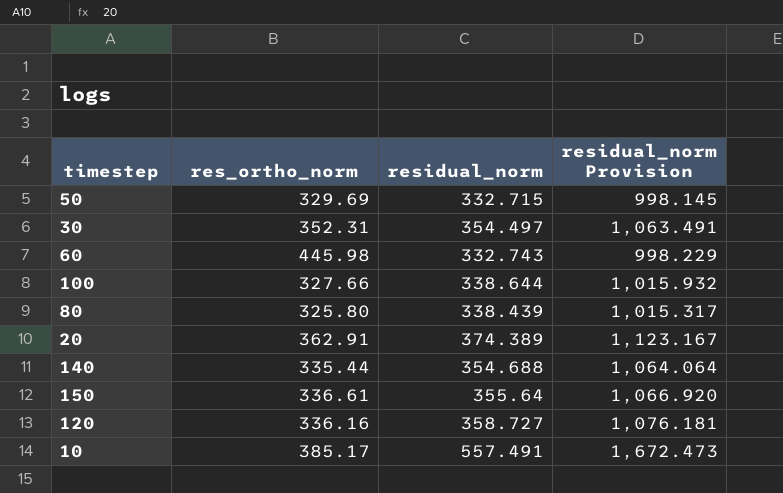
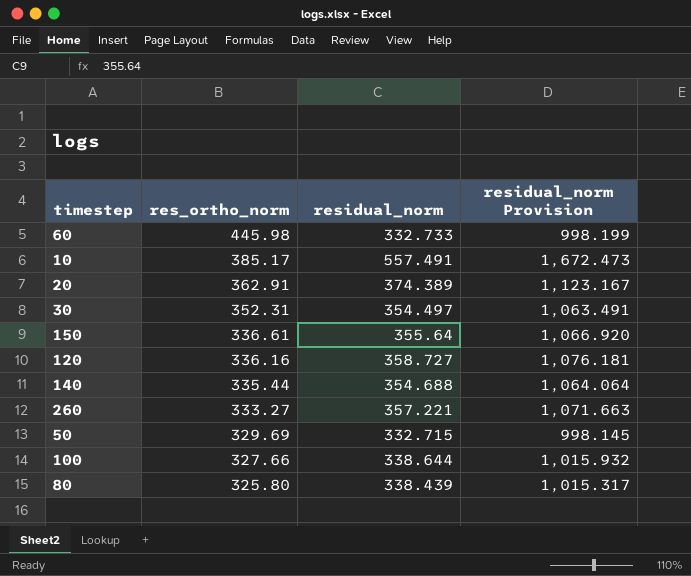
row order: none -> res_ortho_norm descending
60 | residual_norm: 332.743 -> 332.733
60 | residual_norm Provision: 998.229 -> 998.199
row 260: none -> 333.27 | 357.221 | 1,071.663

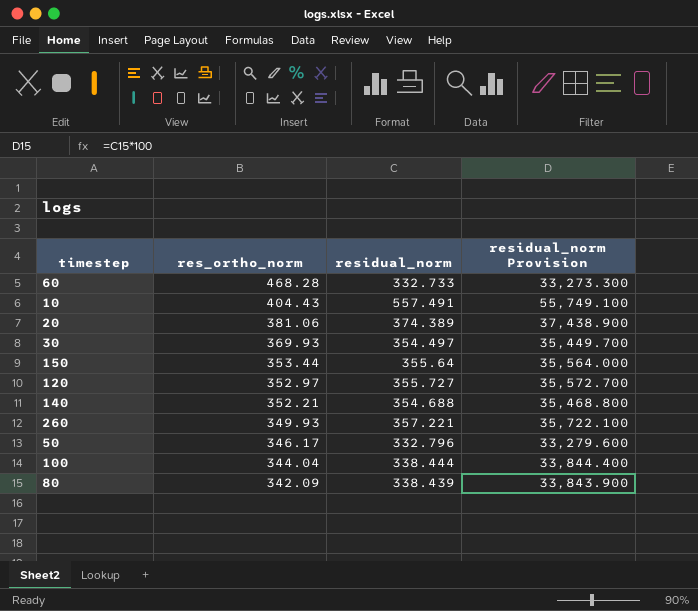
column residual_norm Provision | formula: [residual_norm] * 3 -> [residual_norm] * 100
60 | res_ortho_norm: 445.98 -> 468.28
10 | res_ortho_norm: 385.17 -> 404.43
20 | res_ortho_norm: 362.91 -> 381.06
30 | res_ortho_norm: 352.31 -> 369.93
150 | res_ortho_norm: 336.61 -> 353.44
120 | res_ortho_norm: 336.16 -> 352.97
120 | residual_norm: 358.727 -> 355.727
140 | res_ortho_norm: 335.44 -> 352.21
260 | res_ortho_norm: 333.27 -> 349.93
50 | res_ortho_norm: 329.69 -> 346.17
50 | residual_norm: 332.715 -> 332.796
100 | res_ortho_norm: 327.66 -> 344.04
100 | residual_norm: 338.644 -> 338.444
80 | res_ortho_norm: 325.80 -> 342.09

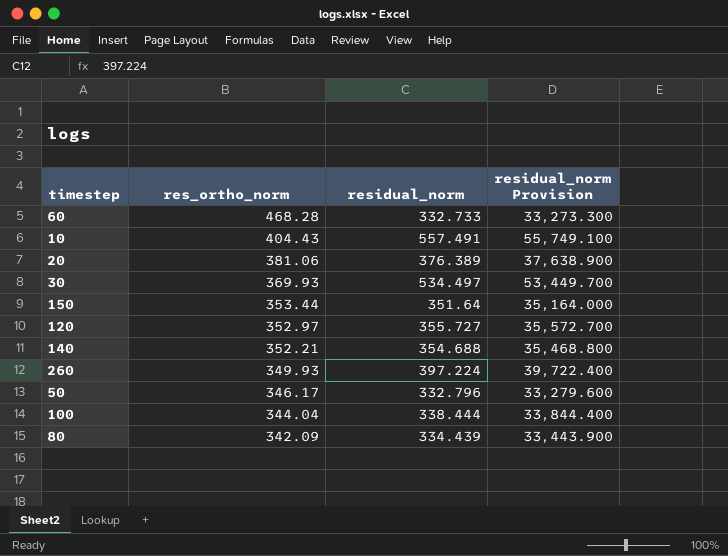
20 | residual_norm: 374.389 -> 376.389
20 | residual_norm Provision: 37,438.900 -> 37,638.900
30 | residual_norm: 354.497 -> 534.497
30 | residual_norm Provision: 35,449.700 -> 53,449.700
150 | residual_norm: 355.64 -> 351.64
150 | residual_norm Provision: 35,564.000 -> 35,164.000
260 | residual_norm: 357.221 -> 397.224
260 | residual_norm Provision: 35,722.100 -> 39,722.400
80 | residual_norm: 338.439 -> 334.439
80 | residual_norm Provision: 33,843.900 -> 33,443.900

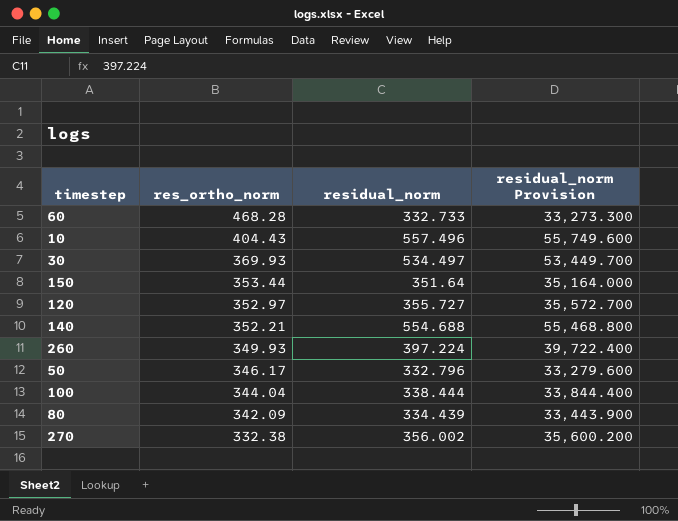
row 20: 381.06 | 376.389 | 37,638.900 -> none
10 | residual_norm: 557.491 -> 557.496
10 | residual_norm Provision: 55,749.100 -> 55,749.600
140 | residual_norm: 354.688 -> 554.688
140 | residual_norm Provision: 35,468.800 -> 55,468.800
row 270: none -> 332.38 | 356.002 | 35,600.200

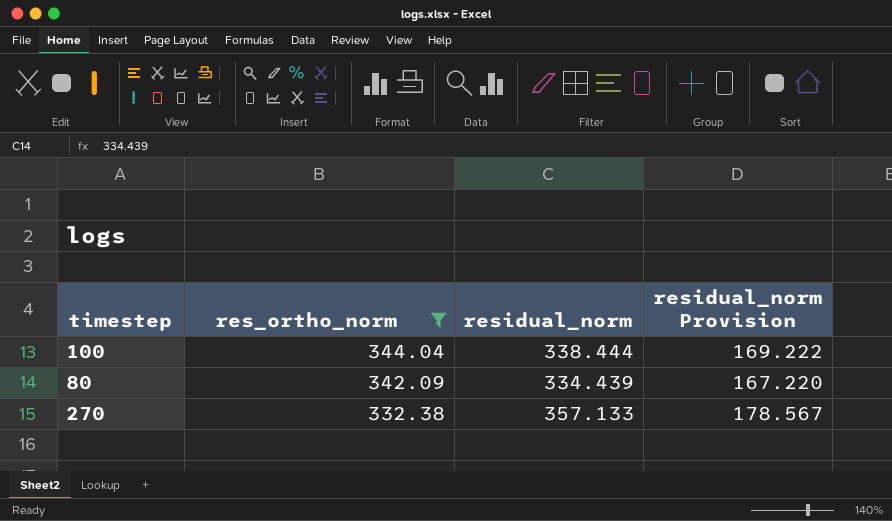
filter: none -> res_ortho_norm <= 344.04
column residual_norm Provision | formula: [residual_norm] * 100 -> [residual_norm] * 0.5
270 | residual_norm: 356.002 -> 357.133

